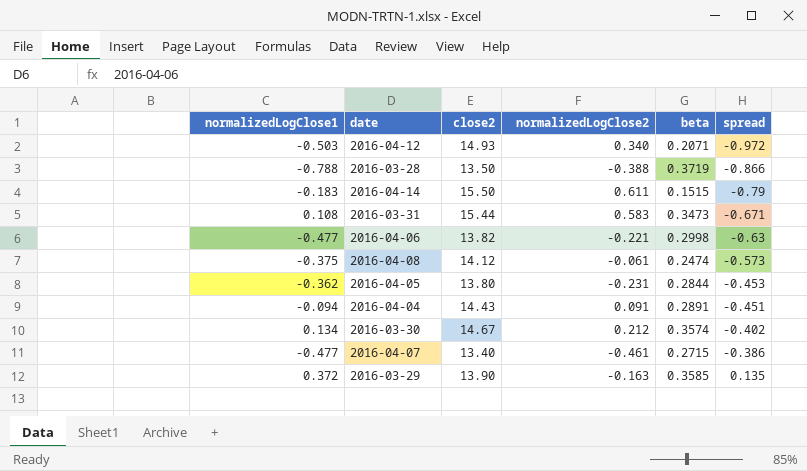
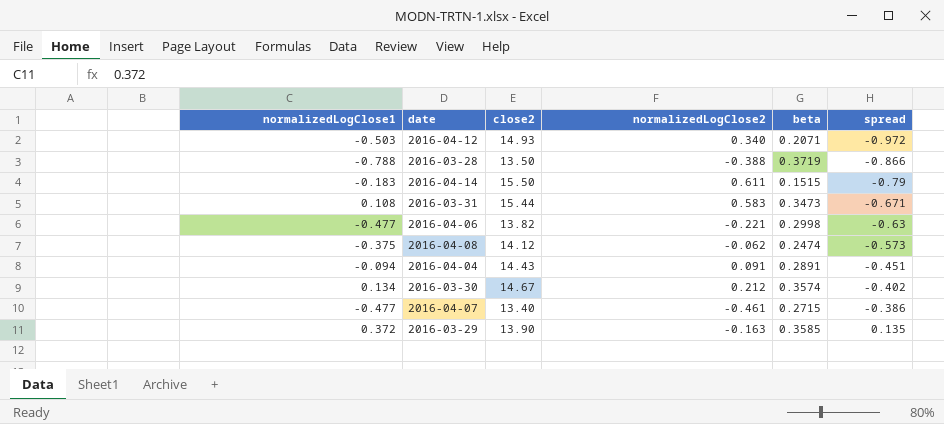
row 2016-04-05: -0.362 | 13.80 | -0.231 | 0.2844 | -0.453 -> none
2016-04-08 | normalizedLogClose2: -0.061 -> -0.062

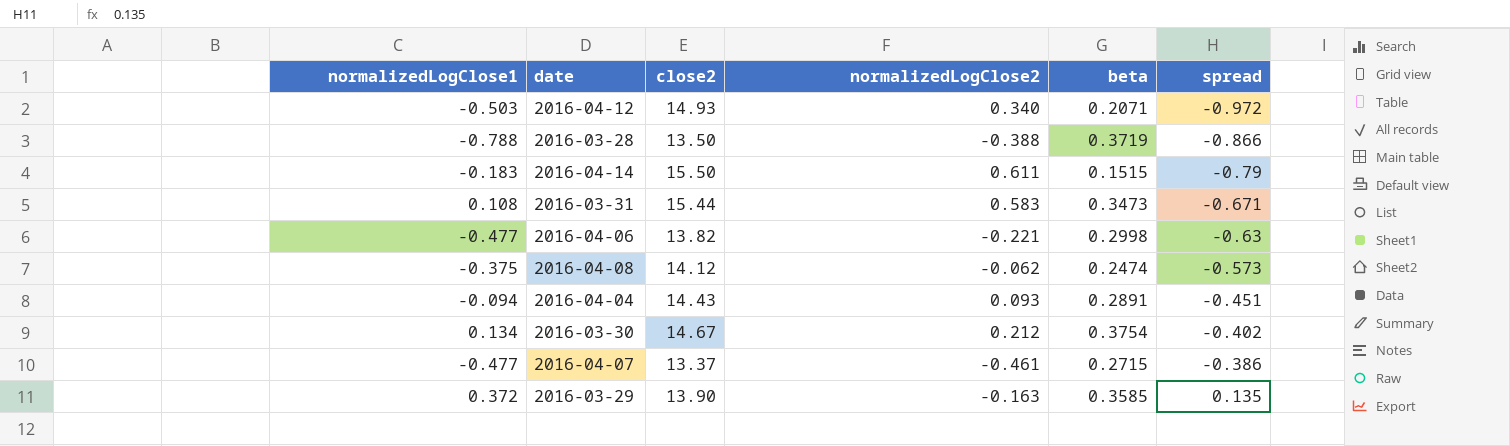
2016-04-04 | normalizedLogClose2: 0.091 -> 0.093
2016-03-30 | beta: 0.3574 -> 0.3754
2016-04-07 | close2: 13.40 -> 13.37

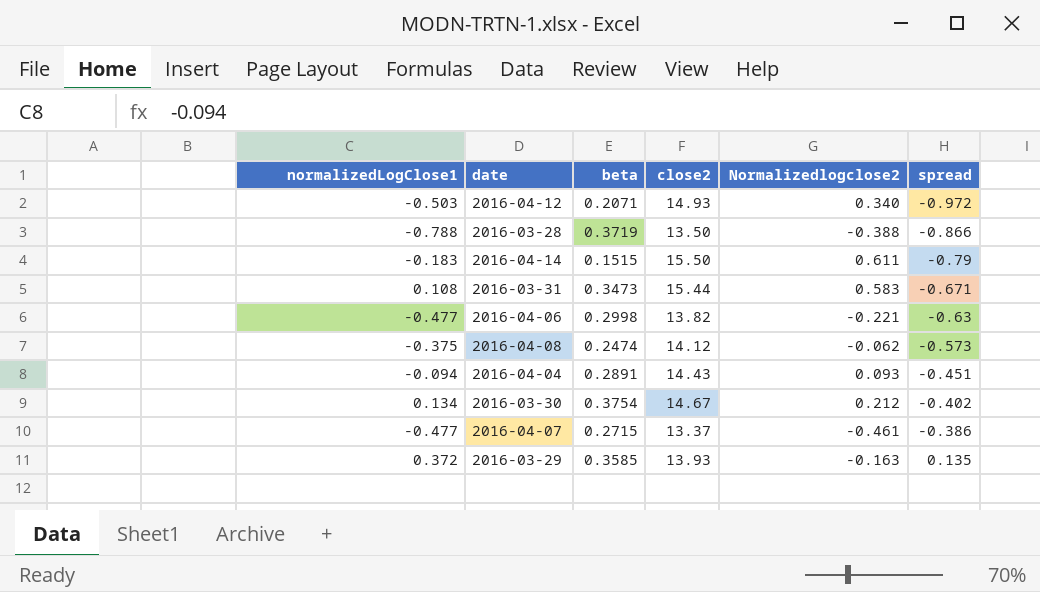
column beta | position: 5 -> 3
column name: normalizedLogClose2 -> Normalizedlogclose2
2016-03-29 | close2: 13.90 -> 13.93

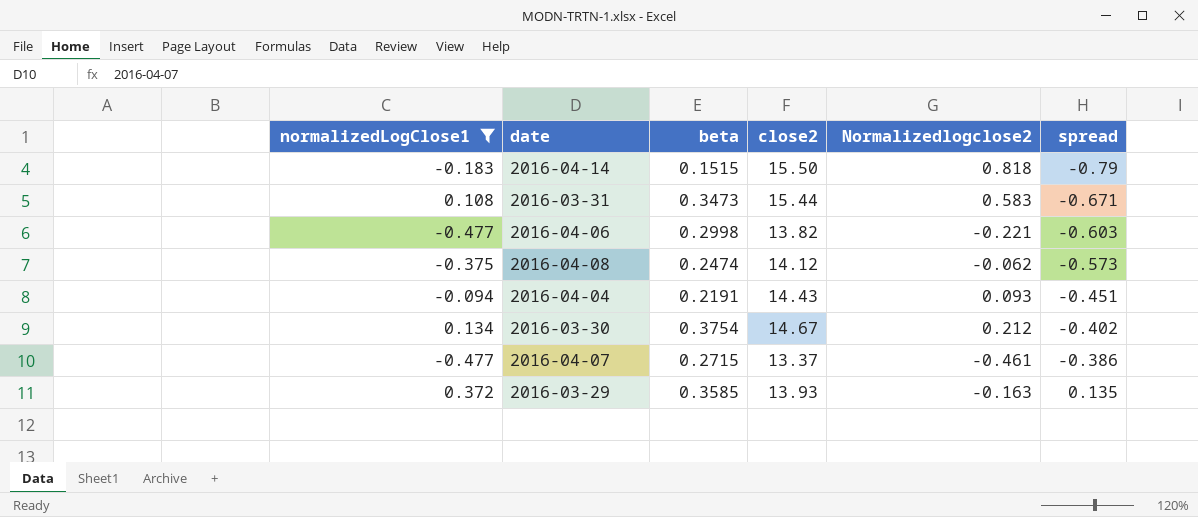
filter: none -> normalizedLogClose1 >= -0.477
2016-04-14 | Normalizedlogclose2: 0.611 -> 0.818
2016-04-06 | spread: -0.63 -> -0.603
2016-04-04 | beta: 0.2891 -> 0.2191

